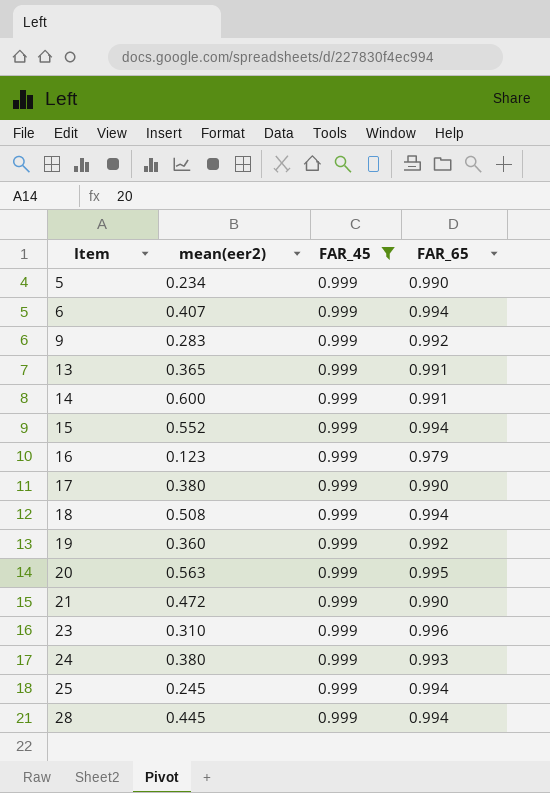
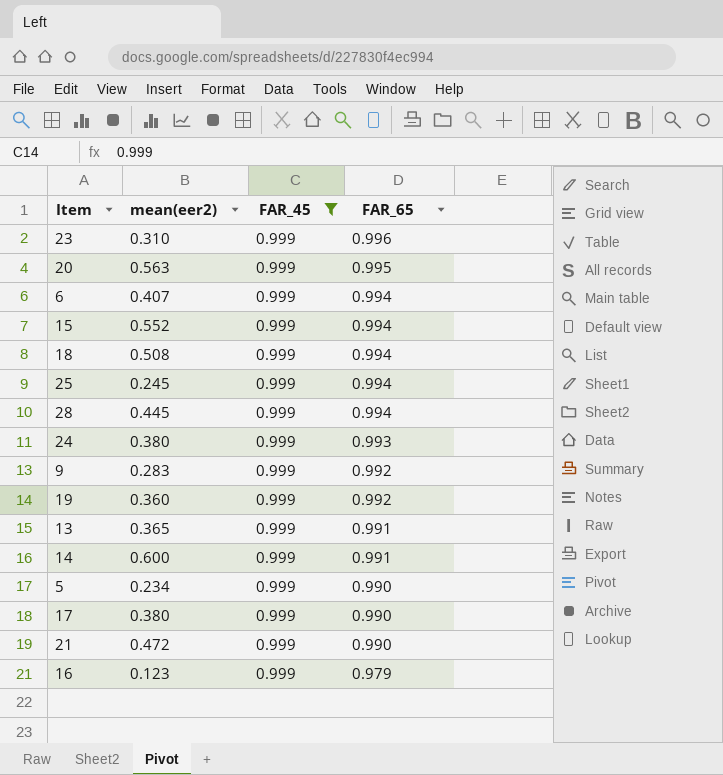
row order: Item ascending -> FAR_65 descending

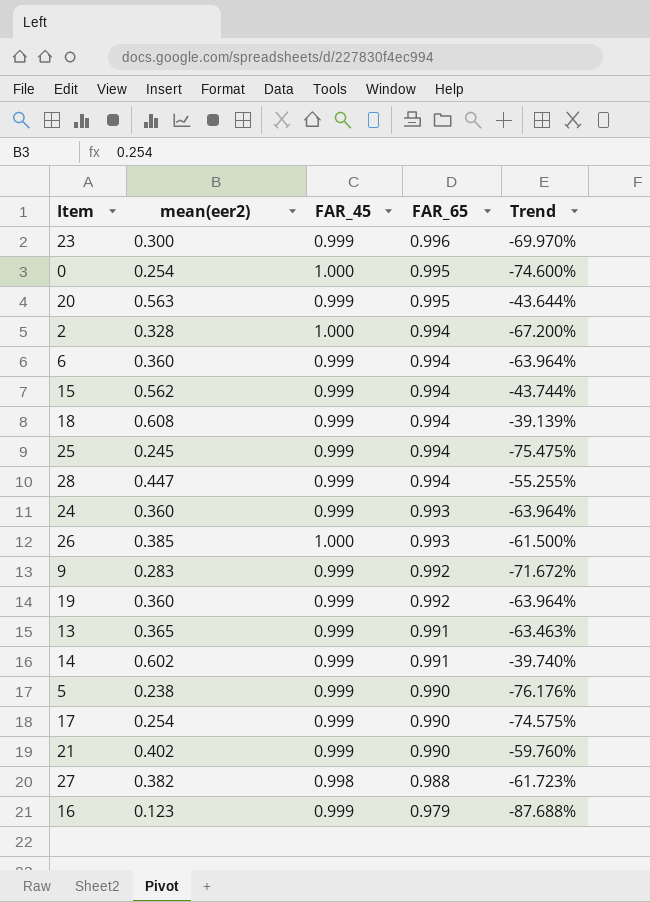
filter: FAR_45 = 0.999 -> none
column Trend | formula: none -> ([mean(eer2)] - [FAR_45]) / [FAR_45]
23 | mean(eer2): 0.310 -> 0.300
6 | mean(eer2): 0.407 -> 0.360
15 | mean(eer2): 0.552 -> 0.562
18 | mean(eer2): 0.508 -> 0.608
28 | mean(eer2): 0.445 -> 0.447
24 | mean(eer2): 0.380 -> 0.360
14 | mean(eer2): 0.600 -> 0.602
5 | mean(eer2): 0.234 -> 0.238
17 | mean(eer2): 0.380 -> 0.254
21 | mean(eer2): 0.472 -> 0.402

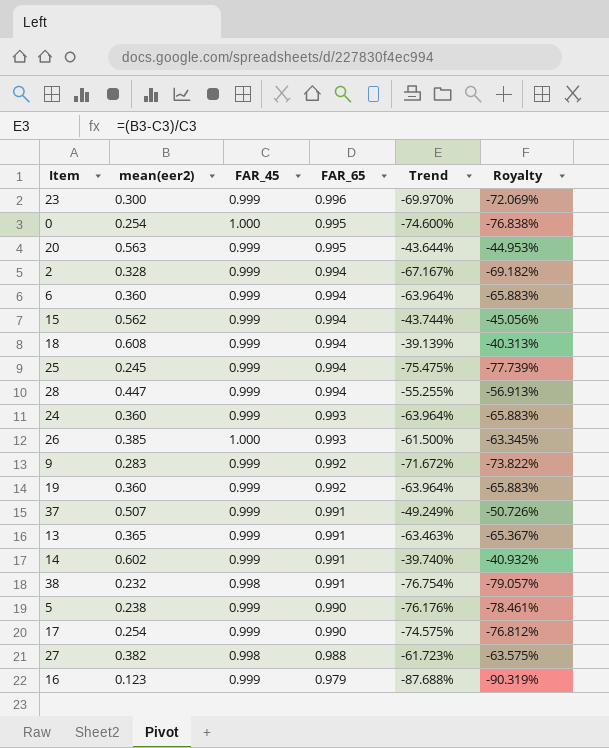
column Royalty | formula: none -> [Trend] * 1.03
row 21: 0.402 | 0.999 | 0.990 | -59.760% -> none
2 | FAR_45: 1.000 -> 0.999
2 | Trend: -67.200% -> -67.167%
row 37: none -> 0.507 | 0.999 | 0.991 | -49.249% | -50.726%
row 38: none -> 0.232 | 0.998 | 0.991 | -76.754% | -79.057%

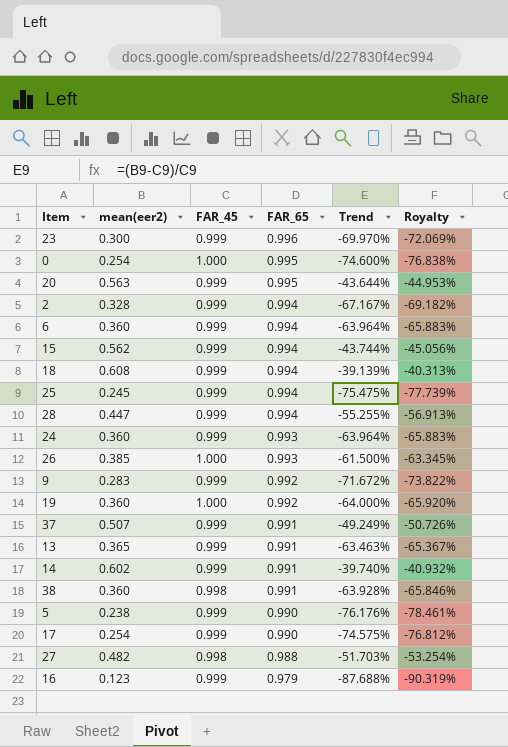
19 | FAR_45: 0.999 -> 1.000
19 | Trend: -63.964% -> -64.000%
19 | Royalty: -65.883% -> -65.920%
38 | mean(eer2): 0.232 -> 0.360
38 | Trend: -76.754% -> -63.928%
38 | Royalty: -79.057% -> -65.846%
27 | mean(eer2): 0.382 -> 0.482
27 | Trend: -61.723% -> -51.703%
27 | Royalty: -63.575% -> -53.254%

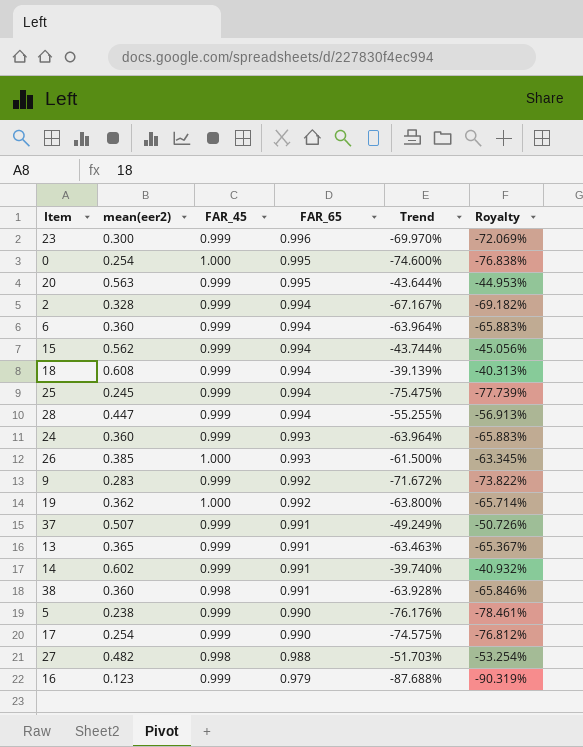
19 | mean(eer2): 0.360 -> 0.362
19 | Trend: -64.000% -> -63.800%
19 | Royalty: -65.920% -> -65.714%

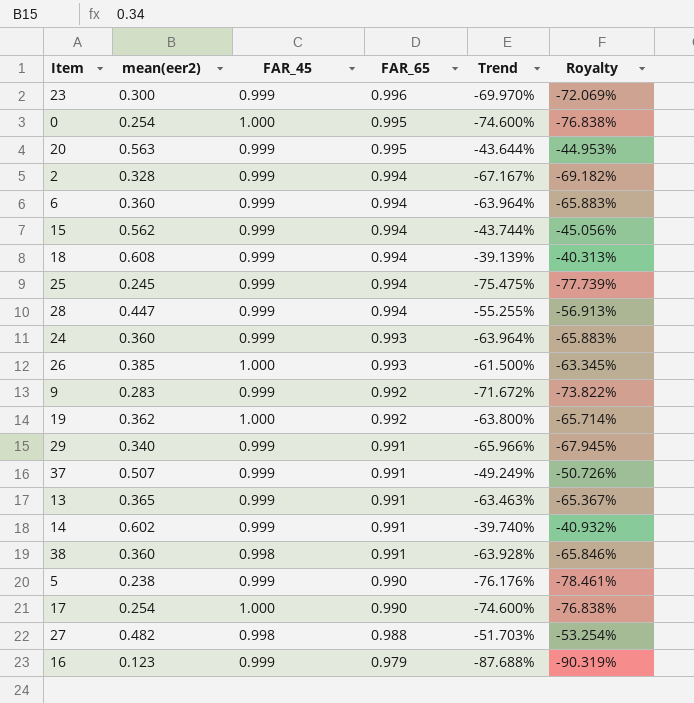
row 29: none -> 0.340 | 0.999 | 0.991 | -65.966% | -67.945%
17 | FAR_45: 0.999 -> 1.000
17 | Trend: -74.575% -> -74.600%
17 | Royalty: -76.812% -> -76.838%

